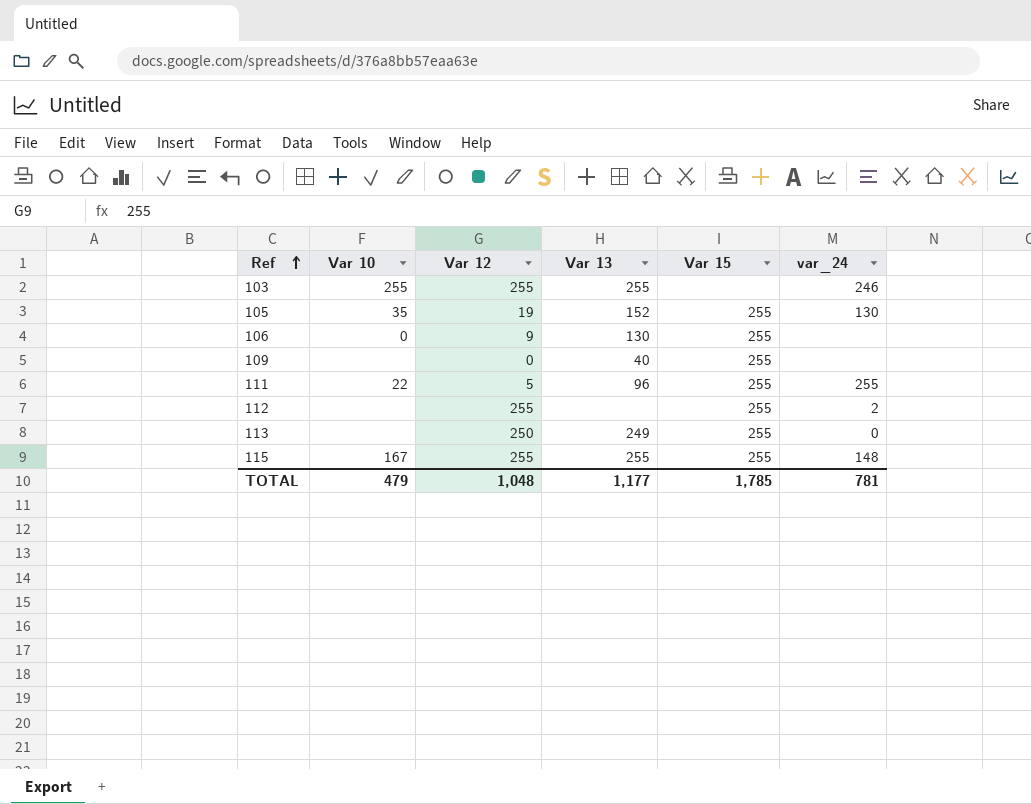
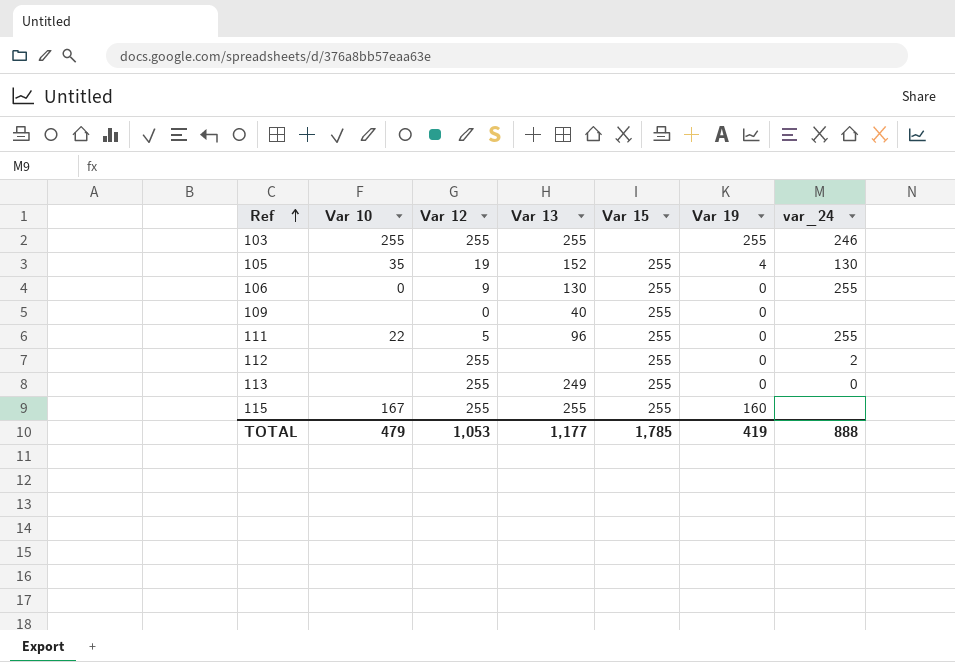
column Var 19 | position: none -> 6
106 | var_24: none -> 255
113 | Var 12: 250 -> 255
115 | var_24: 148 -> none
TOTAL | Var 12: 1,048 -> 1,053
TOTAL | var_24: 781 -> 888

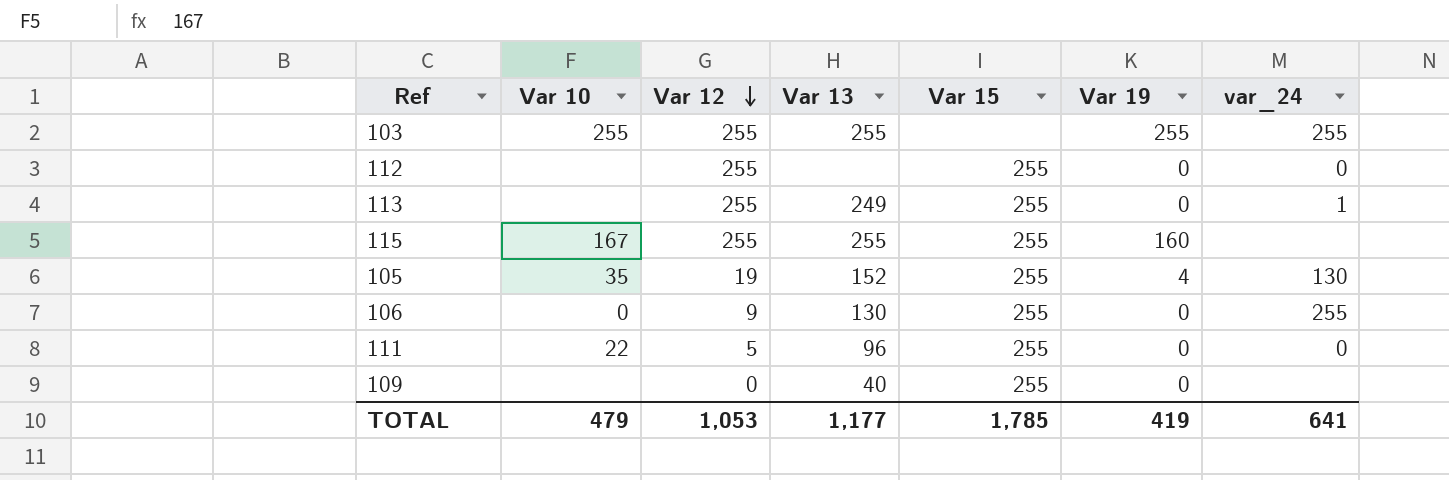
row order: Ref ascending -> Var 12 descending
103 | var_24: 246 -> 255
112 | var_24: 2 -> 0
113 | var_24: 0 -> 1
111 | var_24: 255 -> 0
TOTAL | var_24: 888 -> 641

